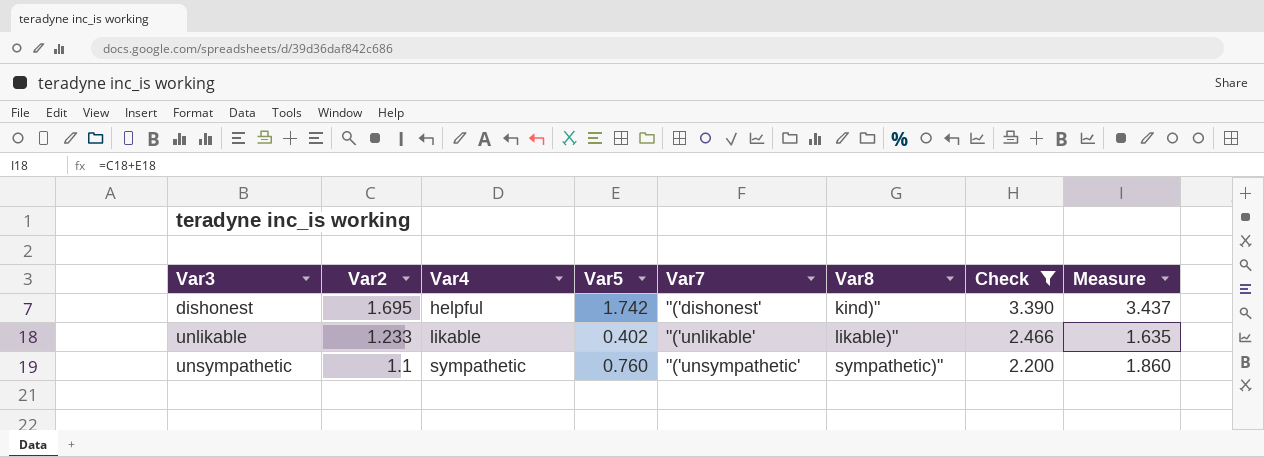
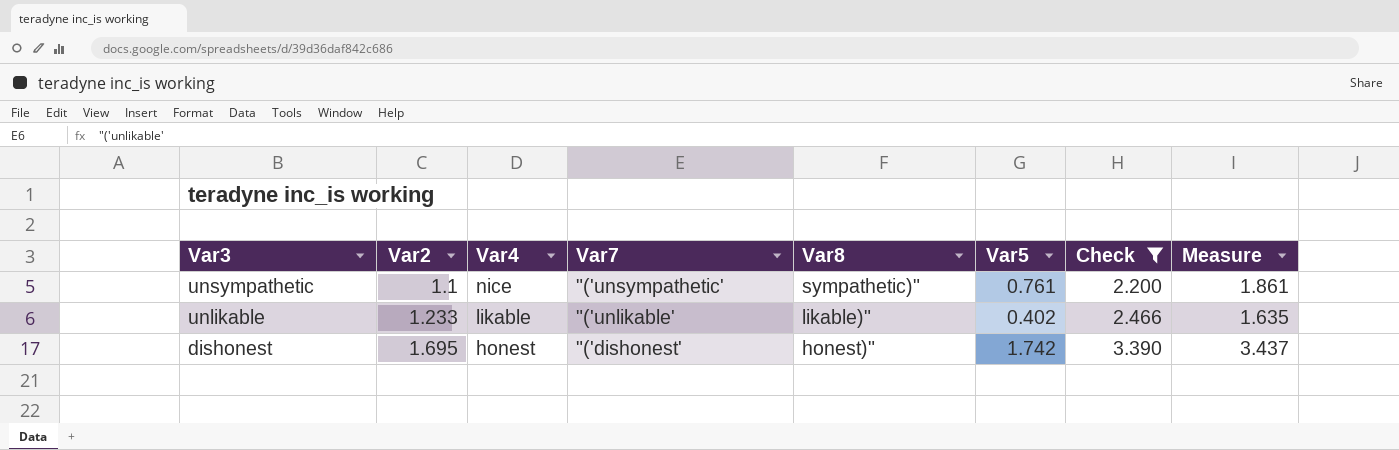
row order: Var3 ascending -> Var3 descending
column Var5 | position: 4 -> 6
unsympathetic | Var4: sympathetic -> nice
unsympathetic | Var5: 0.760 -> 0.761
unsympathetic | Measure: 1.860 -> 1.861
dishonest | Var4: helpful -> honest
dishonest | Var8: kind)" -> honest)"

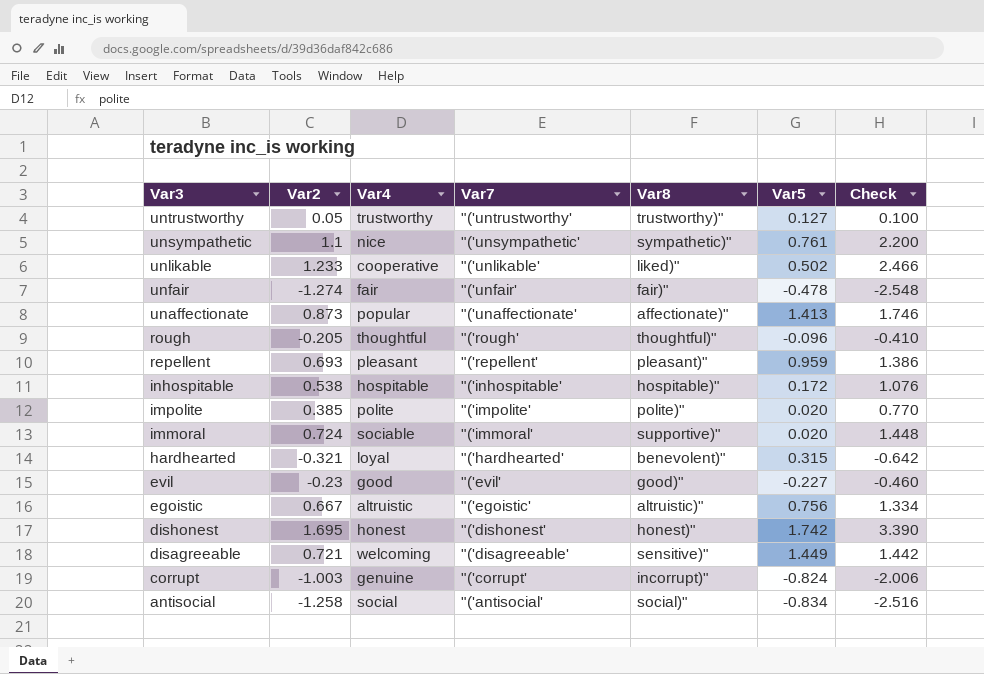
filter: Check >= 2.200 -> none
column Measure | formula: [Var2] + [Var5] -> none
unlikable | Var4: likable -> cooperative
unlikable | Var8: likable)" -> liked)"
unlikable | Var5: 0.402 -> 0.502

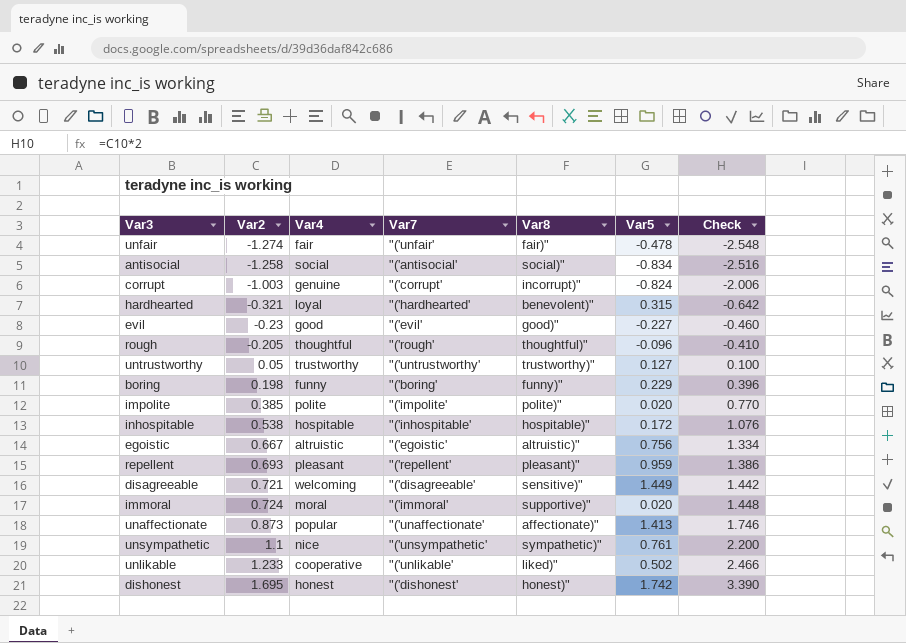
row order: Var3 descending -> Var2 ascending
row boring: none -> 0.198 | funny | "('boring' | funny)" | 0.229 | 0.396
immoral | Var4: sociable -> moral

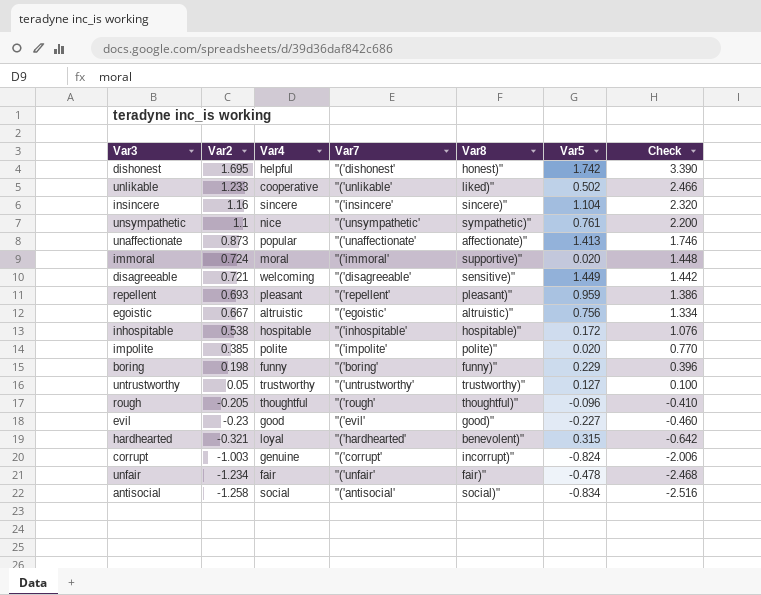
row order: Var2 ascending -> Var2 descending
dishonest | Var4: honest -> helpful
row insincere: none -> 1.16 | sincere | "('insincere' | sincere)" | 1.104 | 2.320
unfair | Var2: -1.274 -> -1.234
unfair | Check: -2.548 -> -2.468

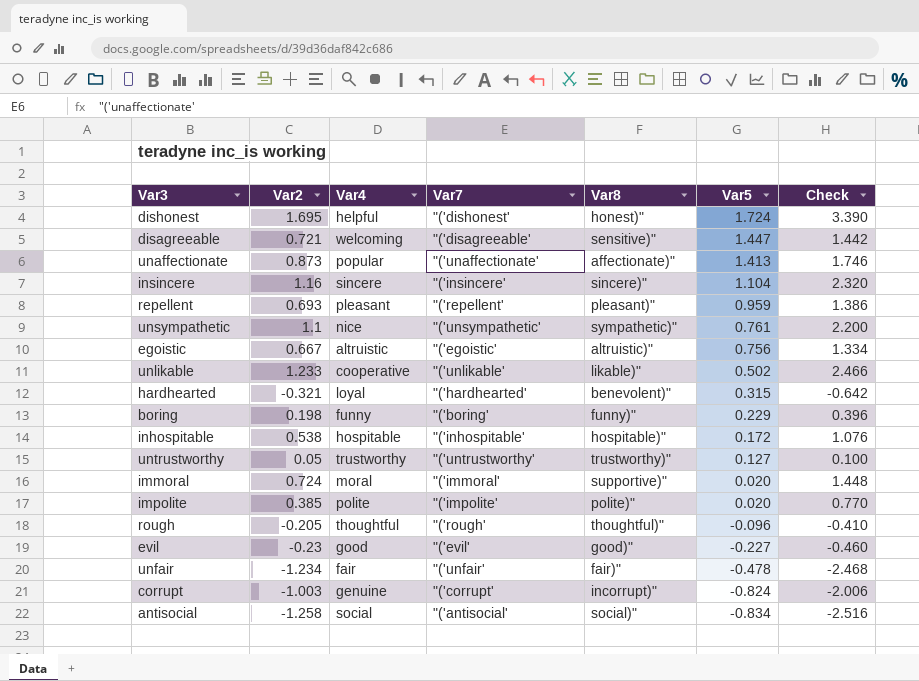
row order: Var2 descending -> Var5 descending
dishonest | Var5: 1.742 -> 1.724
disagreeable | Var5: 1.449 -> 1.447
unlikable | Var8: liked)" -> likable)"

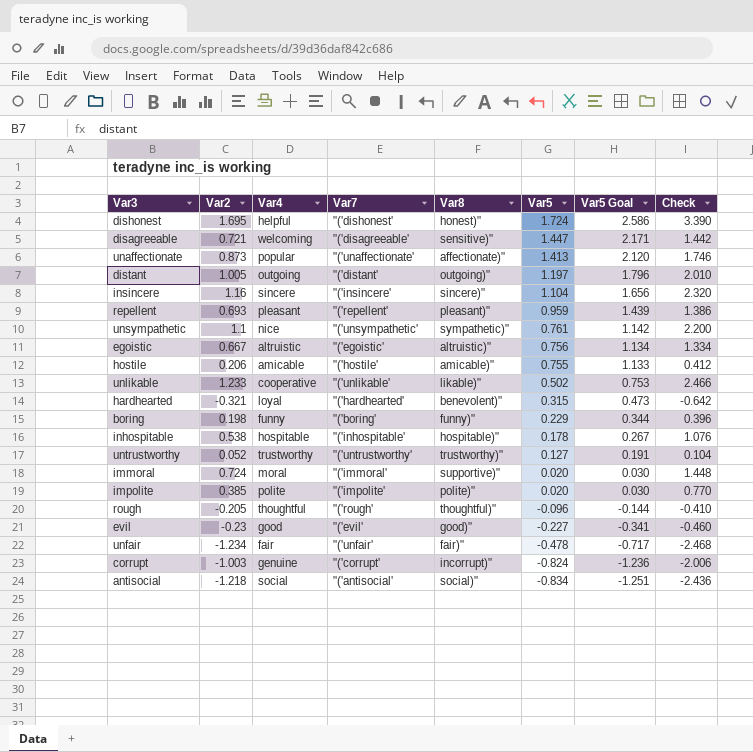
column Var5 Goal | formula: none -> [Var5] * 1.5
row distant: none -> 1.005 | outgoing | "('distant' | outgoing)" | 1.197 | 1.796 | 2.010
row hostile: none -> 0.206 | amicable | "('hostile' | amicable)" | 0.755 | 1.133 | 0.412
inhospitable | Var5: 0.172 -> 0.178
untrustworthy | Var2: 0.05 -> 0.052
untrustworthy | Check: 0.100 -> 0.104
antisocial | Var2: -1.258 -> -1.218
antisocial | Check: -2.516 -> -2.436

